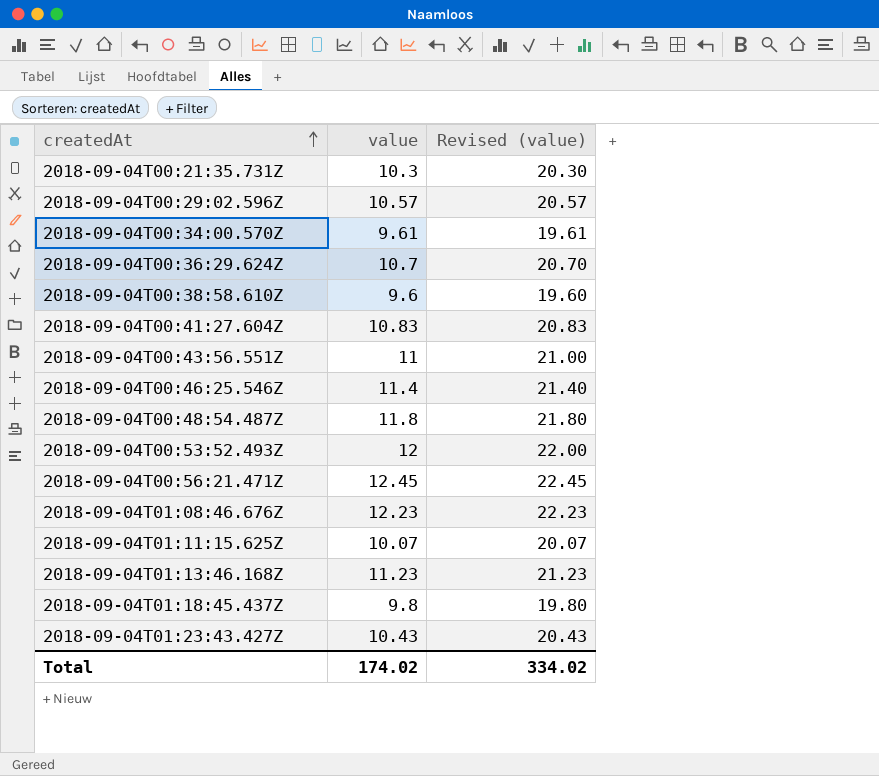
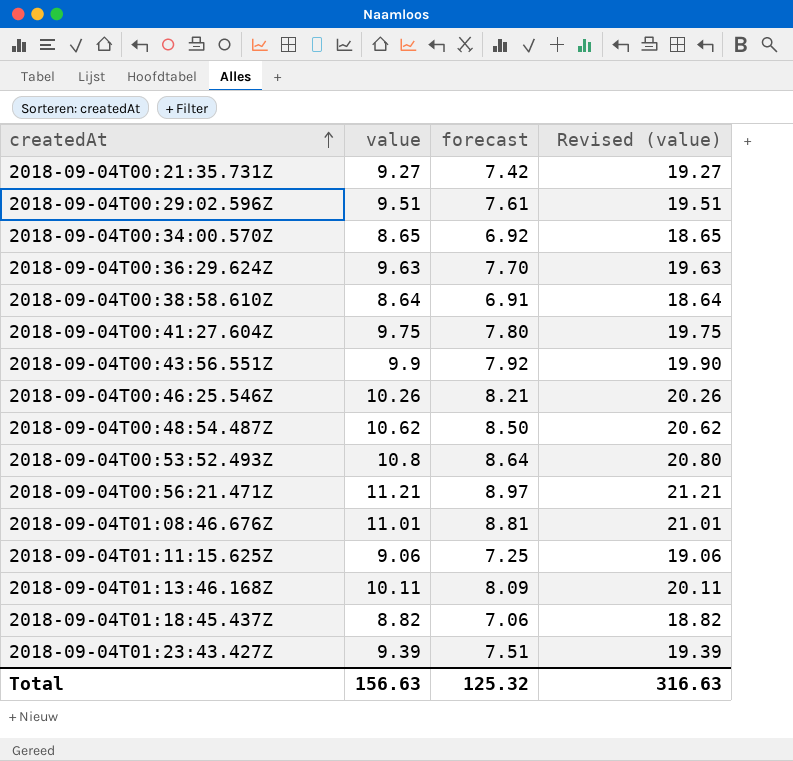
column forecast | formula: none -> [value] * 0.8
2018-09-04T00:21:35.731Z | value: 10.3 -> 9.27
2018-09-04T00:21:35.731Z | Revised (value): 20.30 -> 19.27
2018-09-04T00:29:02.596Z | value: 10.57 -> 9.51
2018-09-04T00:29:02.596Z | Revised (value): 20.57 -> 19.51
2018-09-04T00:34:00.570Z | value: 9.61 -> 8.65
2018-09-04T00:34:00.570Z | Revised (value): 19.61 -> 18.65
2018-09-04T00:36:29.624Z | value: 10.7 -> 9.63
2018-09-04T00:36:29.624Z | Revised (value): 20.70 -> 19.63
2018-09-04T00:38:58.610Z | value: 9.6 -> 8.64
2018-09-04T00:38:58.610Z | Revised (value): 19.60 -> 18.64
2018-09-04T00:41:27.604Z | value: 10.83 -> 9.75
2018-09-04T00:41:27.604Z | Revised (value): 20.83 -> 19.75
2018-09-04T00:43:56.551Z | value: 11 -> 9.9
2018-09-04T00:43:56.551Z | Revised (value): 21.00 -> 19.90
2018-09-04T00:46:25.546Z | value: 11.4 -> 10.26
2018-09-04T00:46:25.546Z | Revised (value): 21.40 -> 20.26
2018-09-04T00:48:54.487Z | value: 11.8 -> 10.62
2018-09-04T00:48:54.487Z | Revised (value): 21.80 -> 20.62
2018-09-04T00:53:52.493Z | value: 12 -> 10.8
2018-09-04T00:53:52.493Z | Revised (value): 22.00 -> 20.80
2018-09-04T00:56:21.471Z | value: 12.45 -> 11.21
2018-09-04T00:56:21.471Z | Revised (value): 22.45 -> 21.21
2018-09-04T01:08:46.676Z | value: 12.23 -> 11.01
2018-09-04T01:08:46.676Z | Revised (value): 22.23 -> 21.01
2018-09-04T01:11:15.625Z | value: 10.07 -> 9.06
2018-09-04T01:11:15.625Z | Revised (value): 20.07 -> 19.06
2018-09-04T01:13:46.168Z | value: 11.23 -> 10.11
2018-09-04T01:13:46.168Z | Revised (value): 21.23 -> 20.11
2018-09-04T01:18:45.437Z | value: 9.8 -> 8.82
2018-09-04T01:18:45.437Z | Revised (value): 19.80 -> 18.82
2018-09-04T01:23:43.427Z | value: 10.43 -> 9.39
2018-09-04T01:23:43.427Z | Revised (value): 20.43 -> 19.39
Total | value: 174.02 -> 156.63
Total | Revised (value): 334.02 -> 316.63

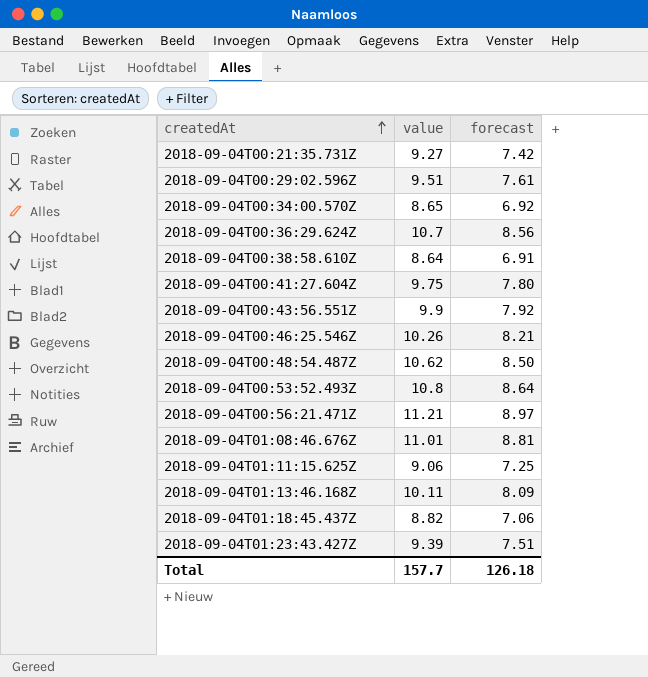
column Revised (value) | formula: [value] + 10 -> none
2018-09-04T00:36:29.624Z | value: 9.63 -> 10.7
2018-09-04T00:36:29.624Z | forecast: 7.70 -> 8.56
Total | value: 156.63 -> 157.7
Total | forecast: 125.32 -> 126.18

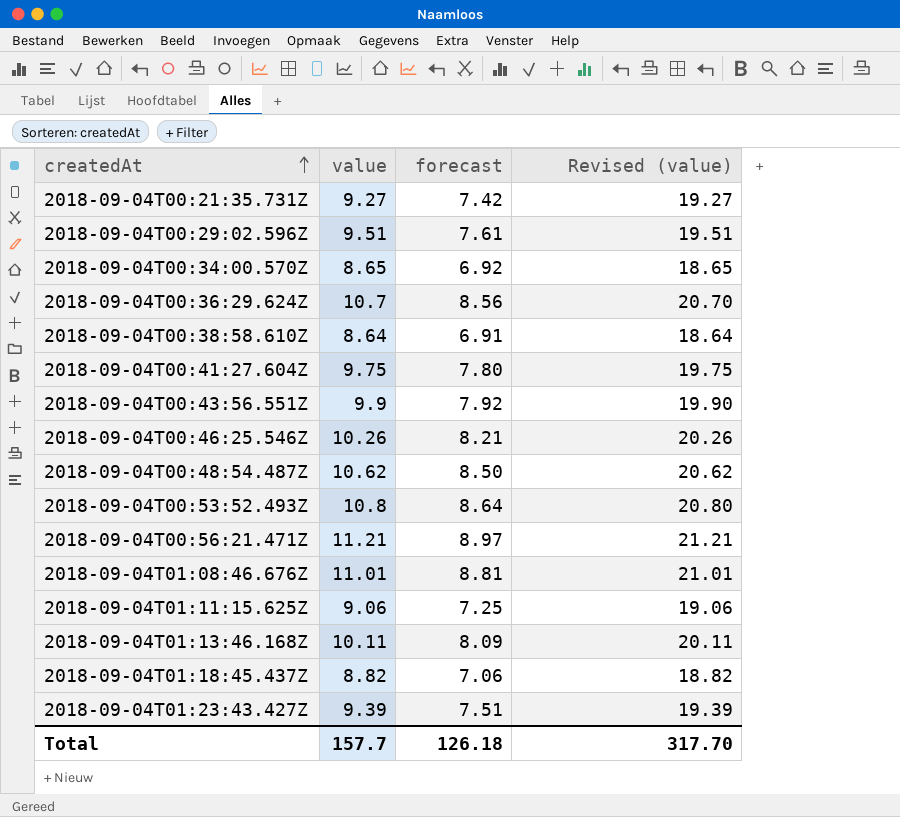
column Revised (value) | formula: none -> [value] + 10

